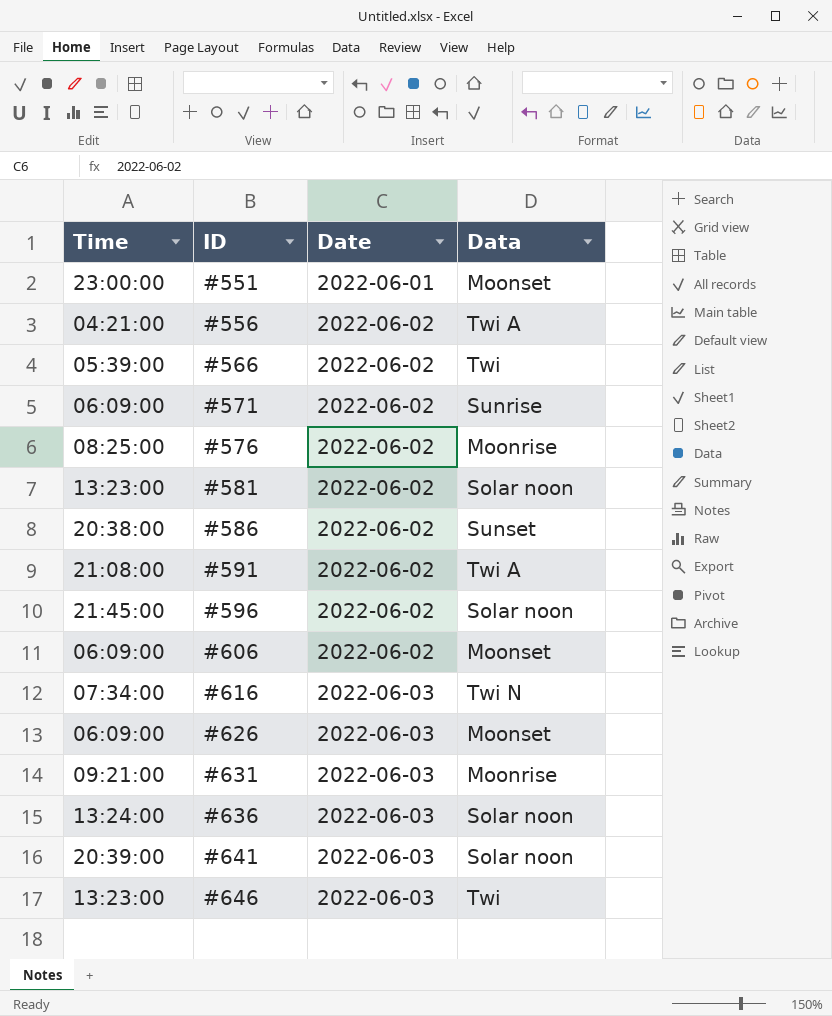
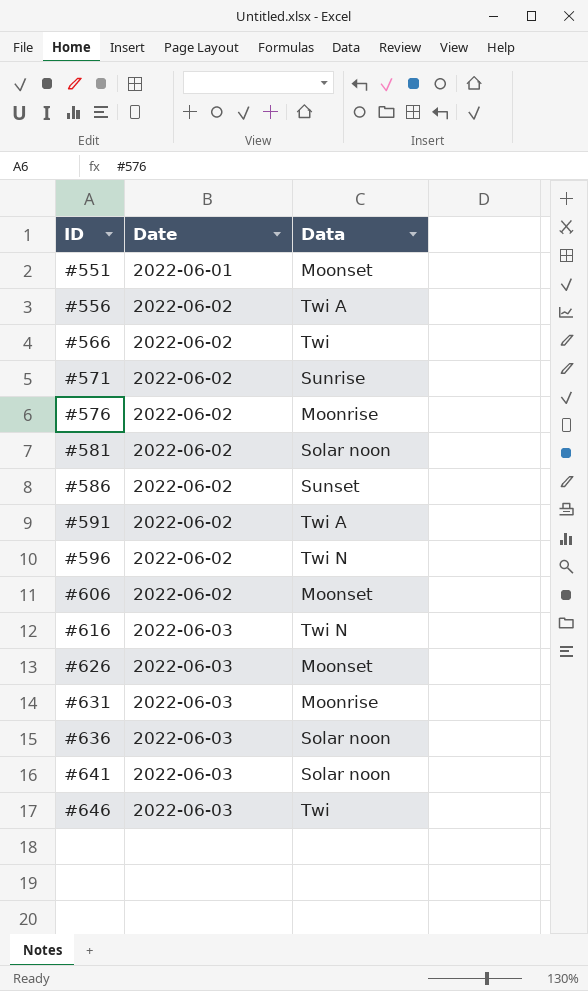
column Time | position: 1 -> none
#596 | Data: Solar noon -> Twi N

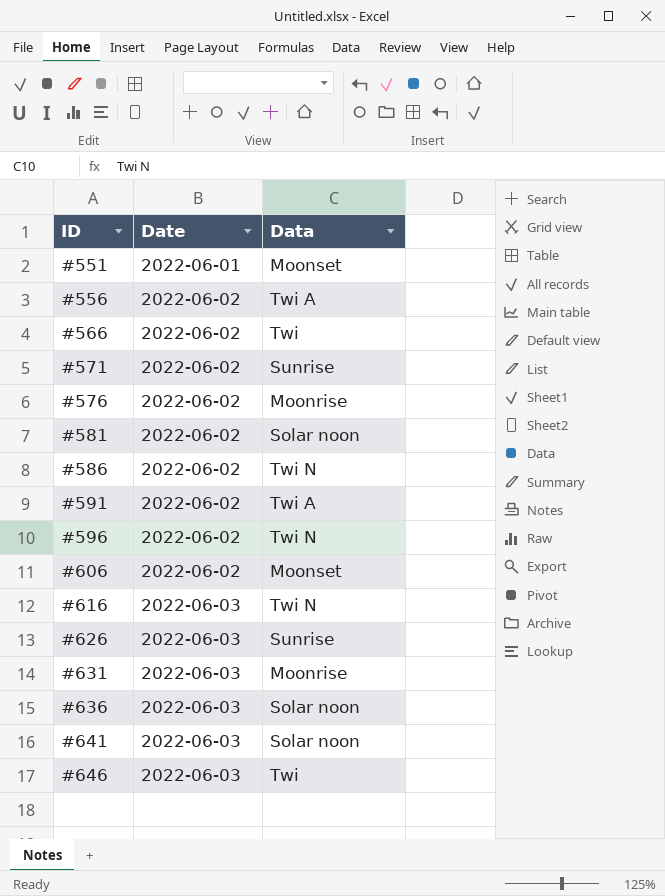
#586 | Data: Sunset -> Twi N
#626 | Data: Moonset -> Sunrise

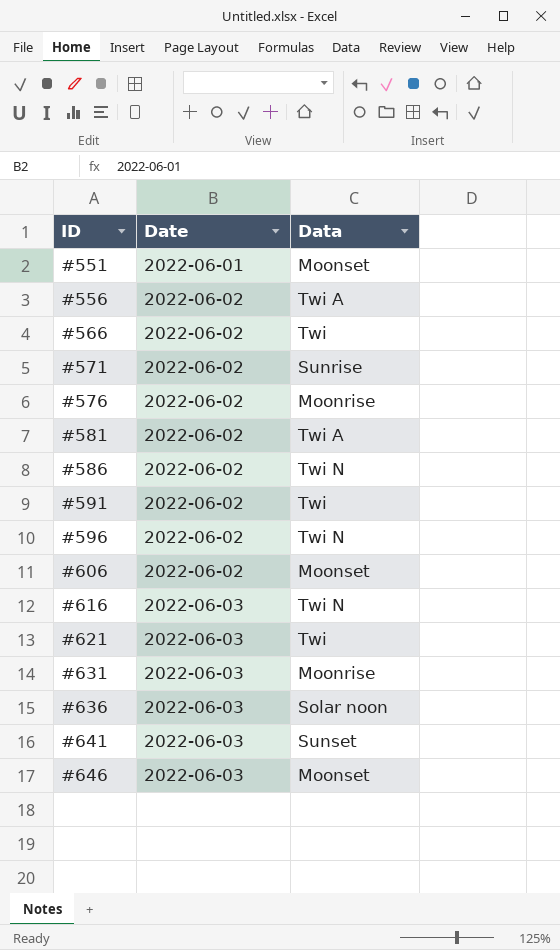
row #626: 2022-06-03 | Sunrise -> none
#581 | Data: Solar noon -> Twi A
#591 | Data: Twi A -> Twi
row #621: none -> 2022-06-03 | Twi
#641 | Data: Solar noon -> Sunset
#646 | Data: Twi -> Moonset

